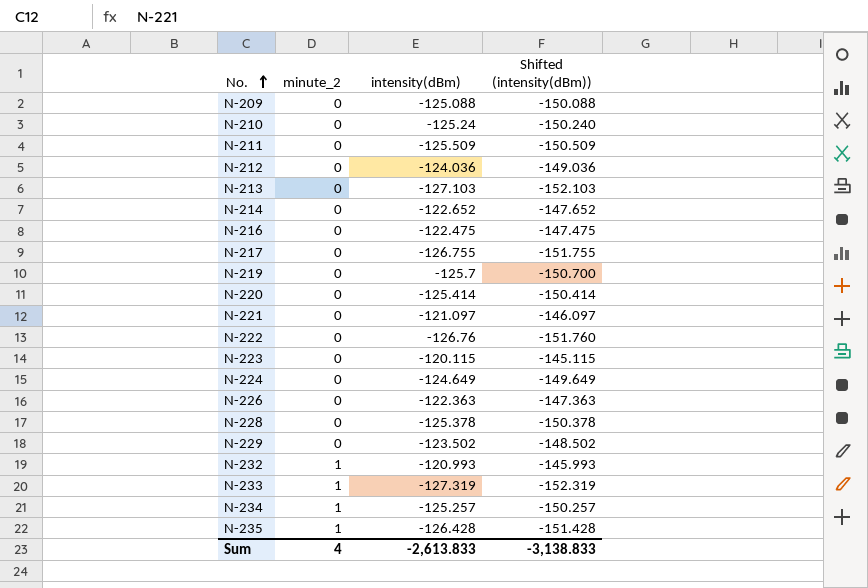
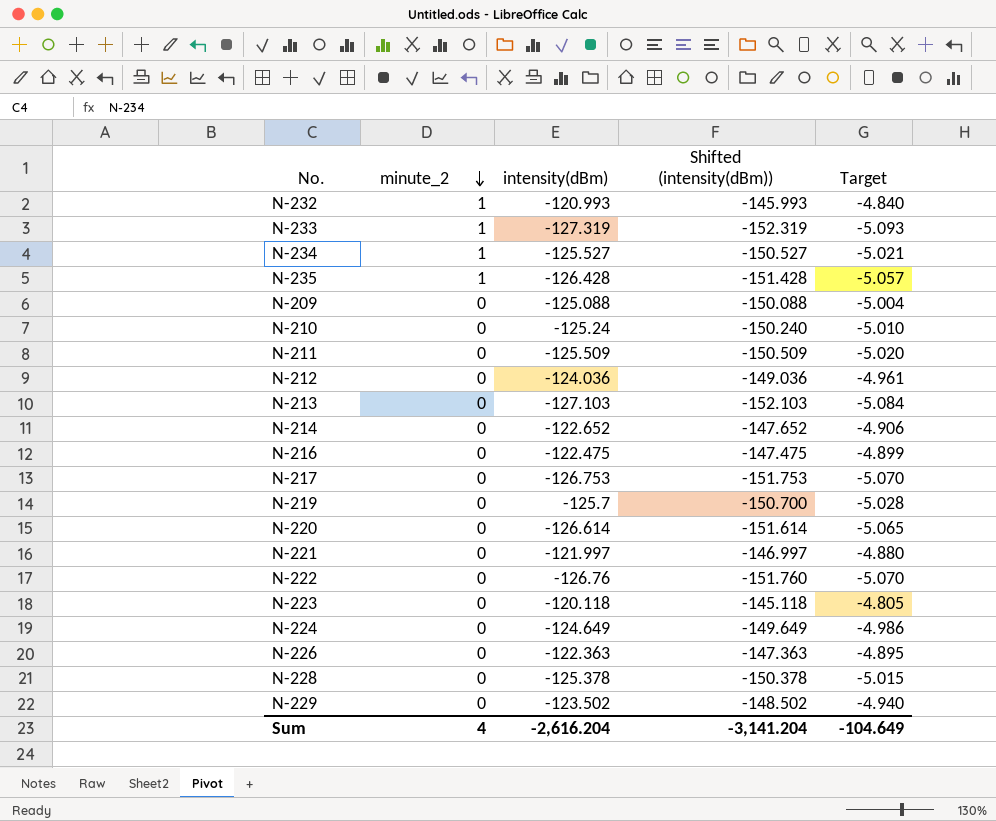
row order: No. ascending -> minute_2 descending
column Target | formula: none -> [intensity(dBm)] * 0.04
N-234 | intensity(dBm): -125.257 -> -125.527
N-234 | Shifted (intensity(dBm)): -150.257 -> -150.527
N-217 | intensity(dBm): -126.755 -> -126.753
N-217 | Shifted (intensity(dBm)): -151.755 -> -151.753
N-220 | intensity(dBm): -125.414 -> -126.614
N-220 | Shifted (intensity(dBm)): -150.414 -> -151.614
N-221 | intensity(dBm): -121.097 -> -121.997
N-221 | Shifted (intensity(dBm)): -146.097 -> -146.997
N-223 | intensity(dBm): -120.115 -> -120.118
N-223 | Shifted (intensity(dBm)): -145.115 -> -145.118
Sum | intensity(dBm): -2,613.833 -> -2,616.204
Sum | Shifted (intensity(dBm)): -3,138.833 -> -3,141.204

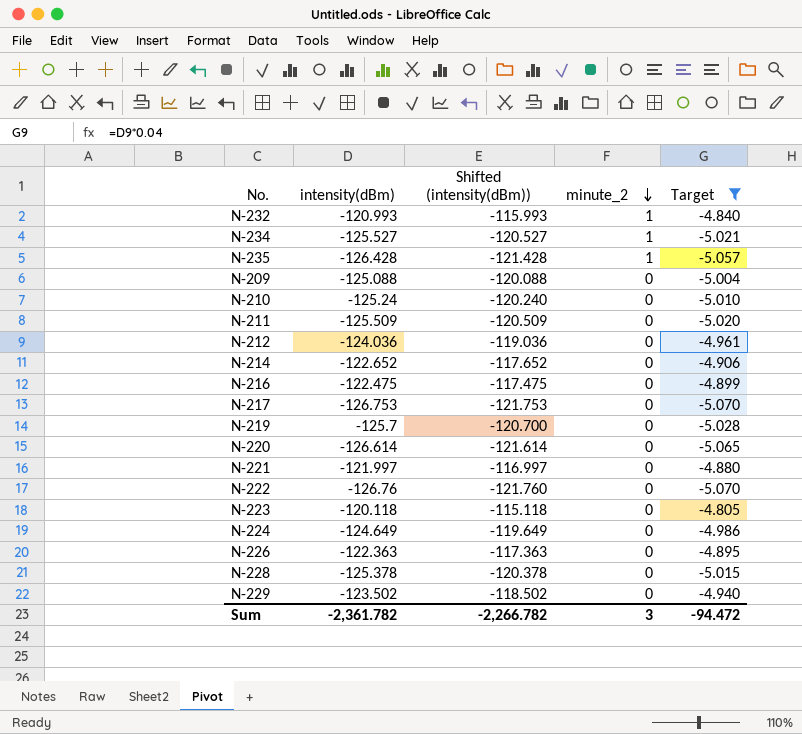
filter: none -> Target >= -5.070
column Shifted (intensity(dBm)) | formula: [intensity(dBm)] - 25 -> [intensity(dBm)] + 5
column minute_2 | position: 2 -> 4
Sum | intensity(dBm): -2,616.204 -> -2,361.782
Sum | Shifted (intensity(dBm)): -3,141.204 -> -2,266.782
Sum | minute_2: 4 -> 3
Sum | Target: -104.649 -> -94.472

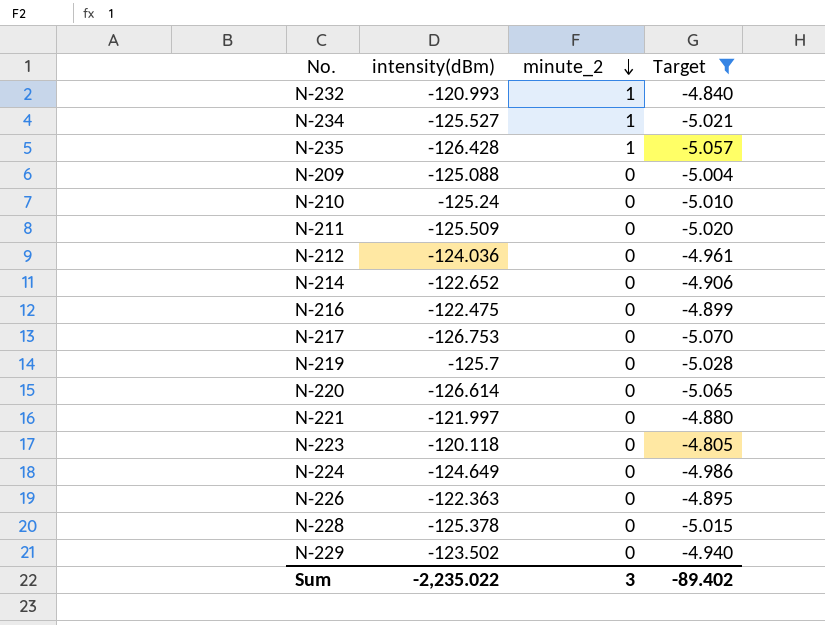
column Shifted (intensity(dBm)) | formula: [intensity(dBm)] + 5 -> none
row N-222: -126.76 | -121.760 | 0 | -5.070 -> none
Sum | intensity(dBm): -2,361.782 -> -2,235.022
Sum | Target: -94.472 -> -89.402

